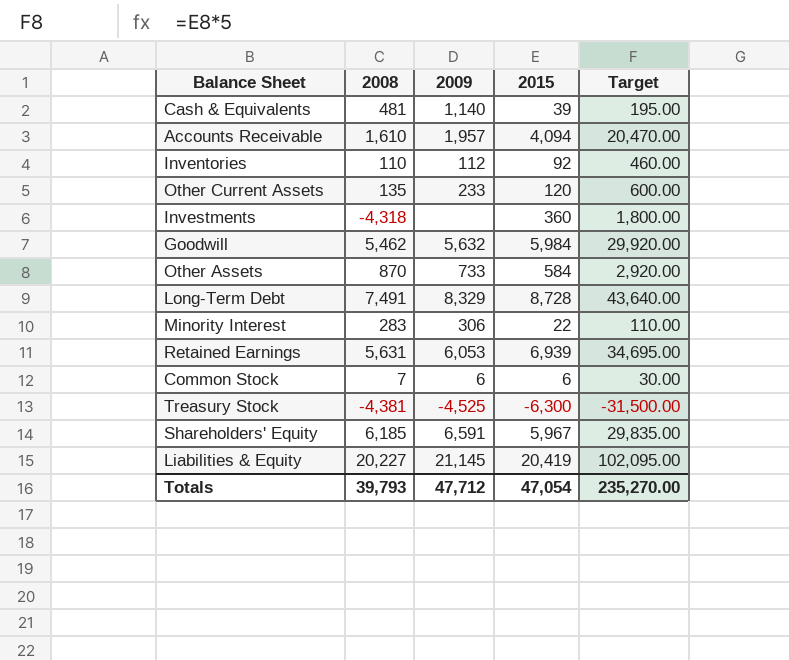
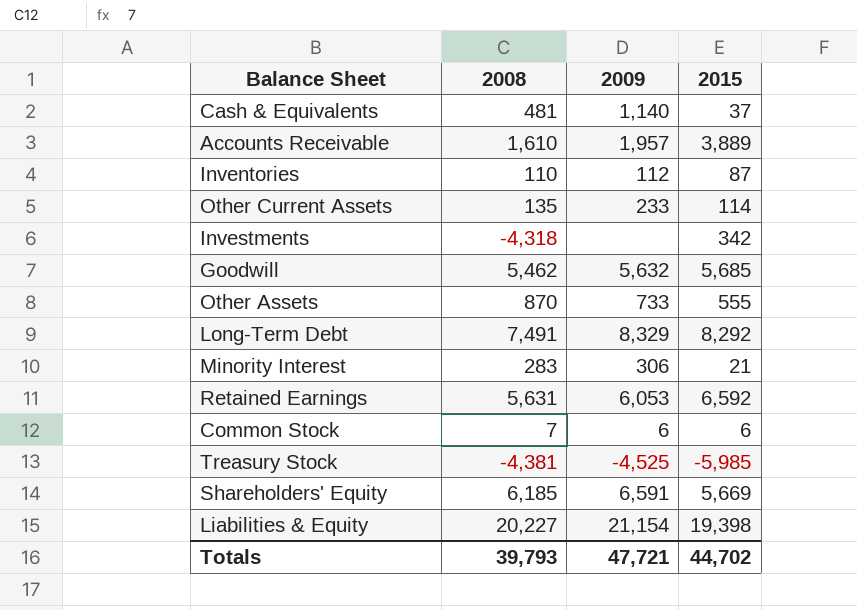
column Target | formula: [2015] * 5 -> none
Cash & Equivalents | 2015: 39 -> 37
Accounts Receivable | 2015: 4,094 -> 3,889
Inventories | 2015: 92 -> 87
Other Current Assets | 2015: 120 -> 114
Investments | 2015: 360 -> 342
Goodwill | 2015: 5,984 -> 5,685
Other Assets | 2015: 584 -> 555
Long-Term Debt | 2015: 8,728 -> 8,292
Minority Interest | 2015: 22 -> 21
Retained Earnings | 2015: 6,939 -> 6,592
Treasury Stock | 2015: -6,300 -> -5,985
Shareholders' Equity | 2015: 5,967 -> 5,669
Liabilities & Equity | 2009: 21,145 -> 21,154
Liabilities & Equity | 2015: 20,419 -> 19,398
Totals | 2009: 47,712 -> 47,721
Totals | 2015: 47,054 -> 44,702

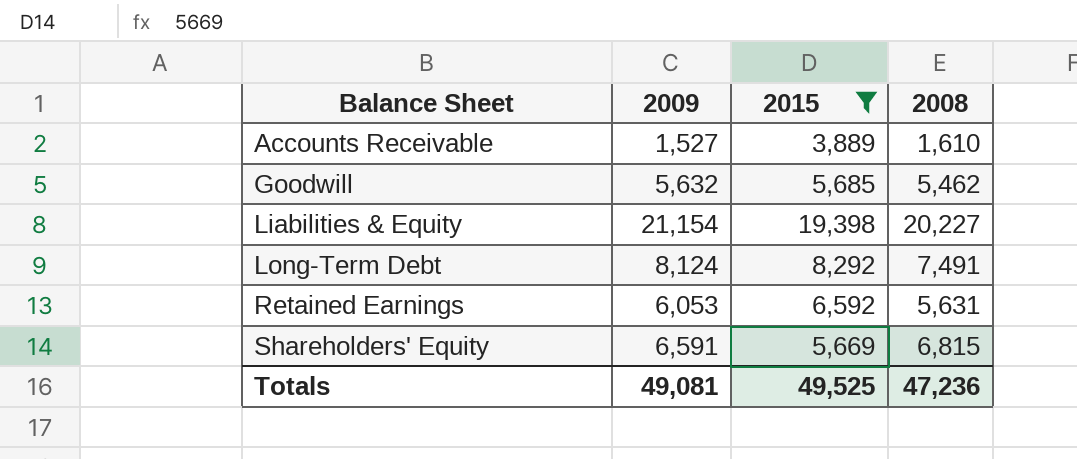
filter: none -> 2015 >= 3,889
row order: none -> Balance Sheet ascending
column 2008 | position: 2 -> 4
Accounts Receivable | 2009: 1,957 -> 1,527
Long-Term Debt | 2009: 8,329 -> 8,124
Shareholders' Equity | 2008: 6,185 -> 6,815
Totals | 2009: 47,721 -> 49,081
Totals | 2015: 44,702 -> 49,525
Totals | 2008: 39,793 -> 47,236

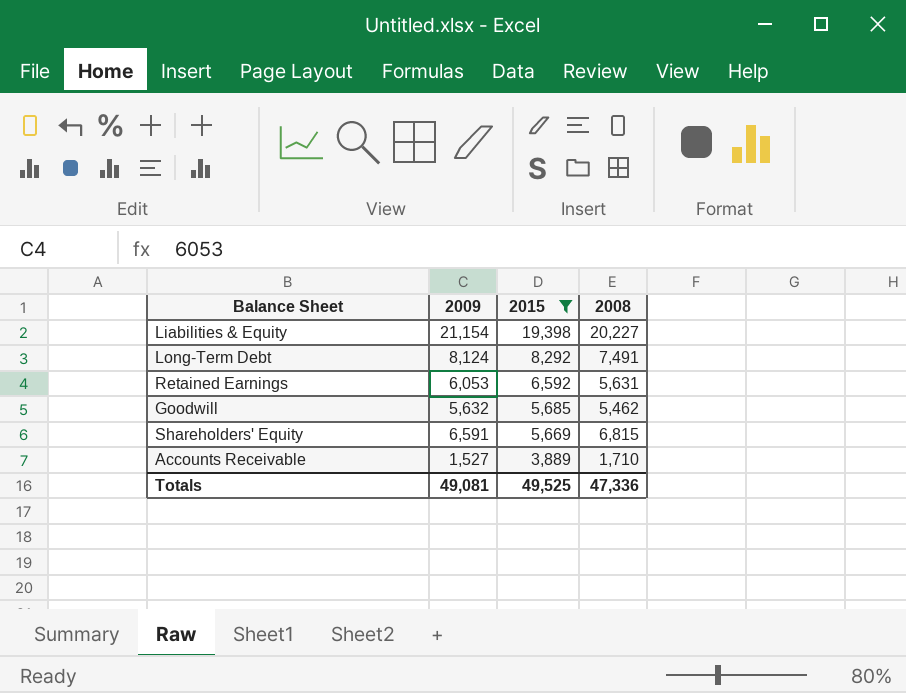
row order: Balance Sheet ascending -> 2015 descending
Accounts Receivable | 2008: 1,610 -> 1,710
Totals | 2008: 47,236 -> 47,336

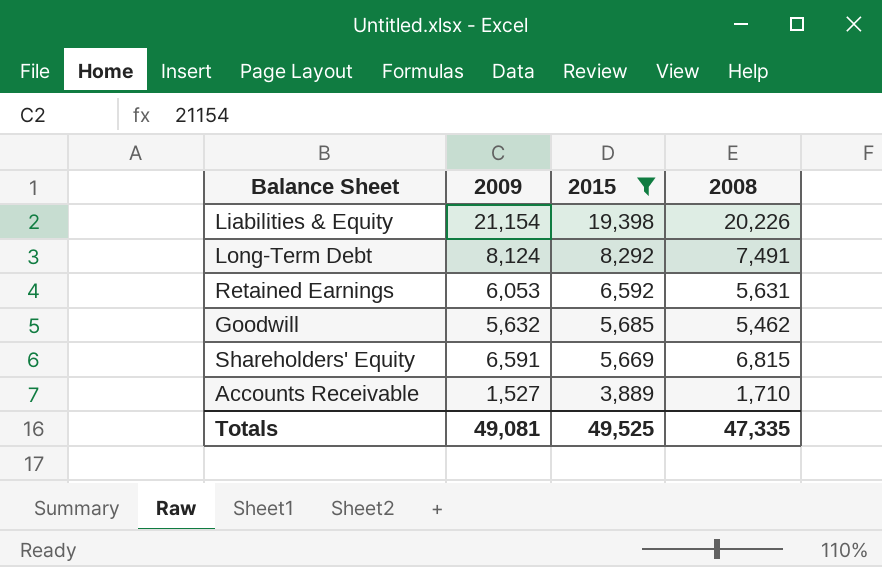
Liabilities & Equity | 2008: 20,227 -> 20,226
Totals | 2008: 47,336 -> 47,335

